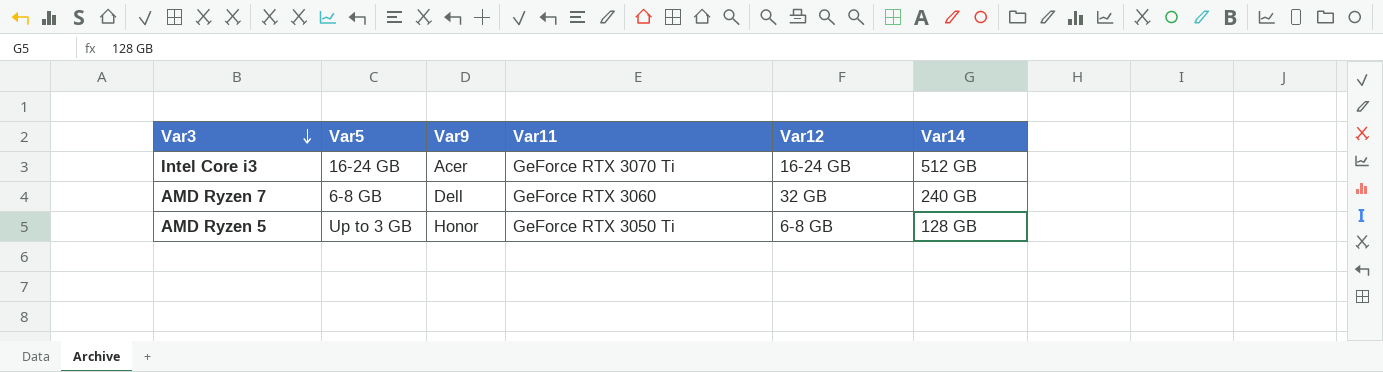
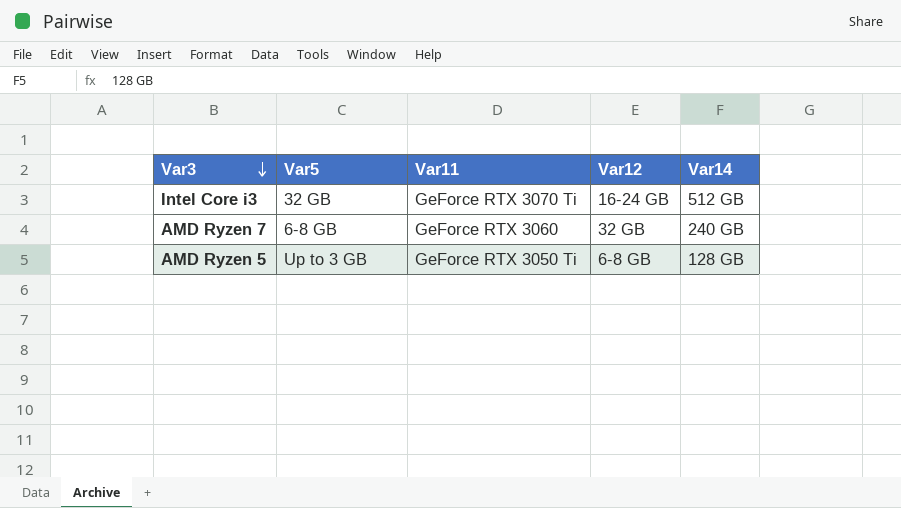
column Var9 | position: 3 -> none
Intel Core i3 | Var5: 16-24 GB -> 32 GB

